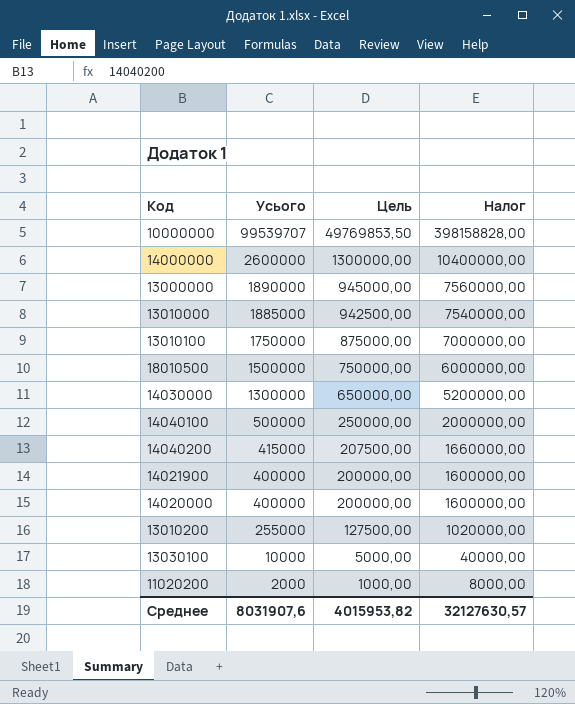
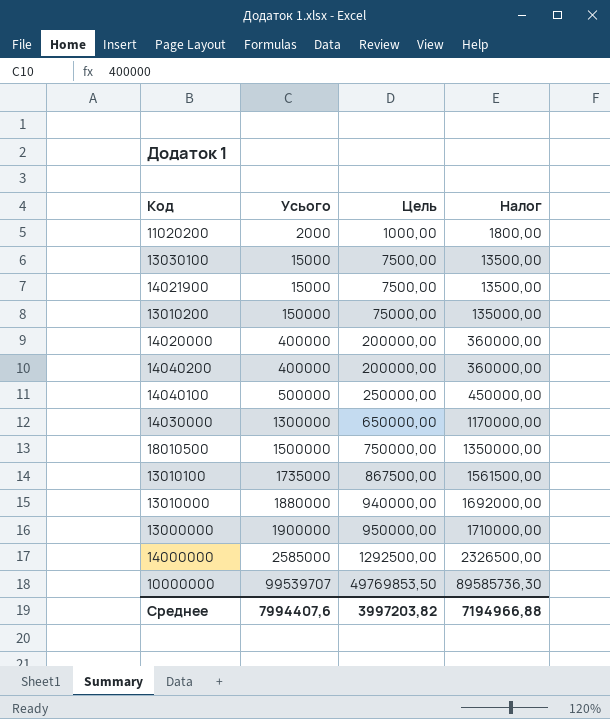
row order: Усього descending -> Усього ascending
column Налог | formula: [Усього] * 4 -> [Усього] * 0,9
13030100 | Усього: 10000 -> 15000
13030100 | Цель: 5000,00 -> 7500,00
14021900 | Усього: 400000 -> 15000
14021900 | Цель: 200000,00 -> 7500,00
13010200 | Усього: 255000 -> 150000
13010200 | Цель: 127500,00 -> 75000,00
14040200 | Усього: 415000 -> 400000
14040200 | Цель: 207500,00 -> 200000,00
13010100 | Усього: 1750000 -> 1735000
13010100 | Цель: 875000,00 -> 867500,00
13010000 | Усього: 1885000 -> 1880000
13010000 | Цель: 942500,00 -> 940000,00
13000000 | Усього: 1890000 -> 1900000
13000000 | Цель: 945000,00 -> 950000,00
14000000 | Усього: 2600000 -> 2585000
14000000 | Цель: 1300000,00 -> 1292500,00
Среднее | Усього: 8031907,6 -> 7994407,6
Среднее | Цель: 4015953,82 -> 3997203,82
Среднее | Налог: 32127630,57 -> 7194966,88

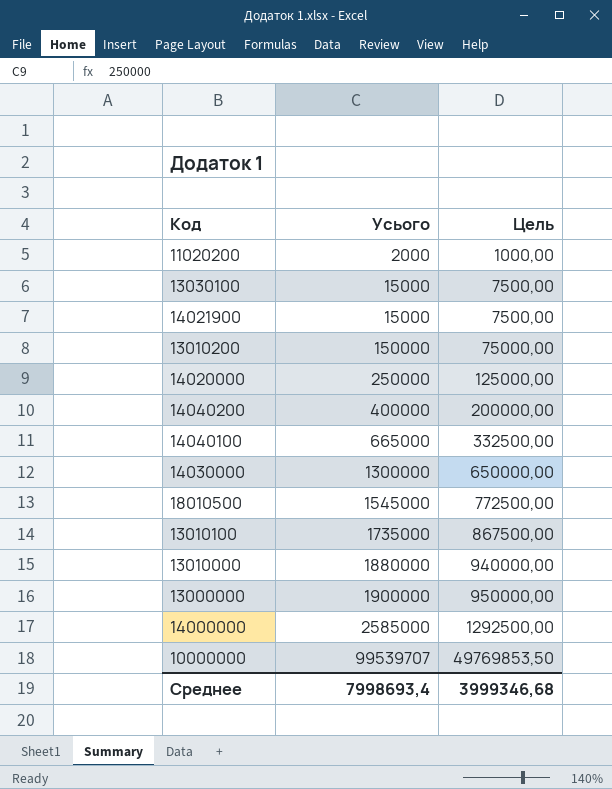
column Налог | formula: [Усього] * 0,9 -> none
14020000 | Усього: 400000 -> 250000
14020000 | Цель: 200000,00 -> 125000,00
14040100 | Усього: 500000 -> 665000
14040100 | Цель: 250000,00 -> 332500,00
18010500 | Усього: 1500000 -> 1545000
18010500 | Цель: 750000,00 -> 772500,00
Среднее | Усього: 7994407,6 -> 7998693,4
Среднее | Цель: 3997203,82 -> 3999346,68

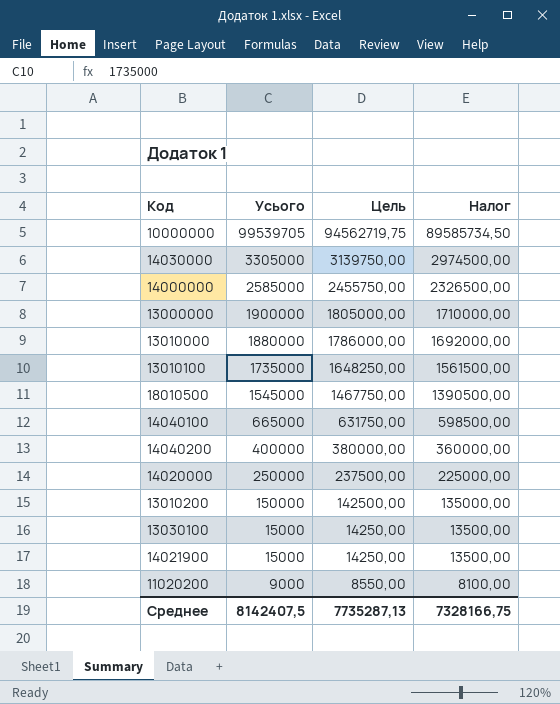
row order: Усього ascending -> Усього descending
column Цель | formula: [Усього] * 0,5 -> [Усього] * 0,95
column Налог | formula: none -> [Усього] * 0,9
10000000 | Усього: 99539707 -> 99539705
14030000 | Усього: 1300000 -> 3305000
11020200 | Усього: 2000 -> 9000
Среднее | Усього: 7998693,4 -> 8142407,5
Среднее | Цель: 3999346,68 -> 7735287,13

